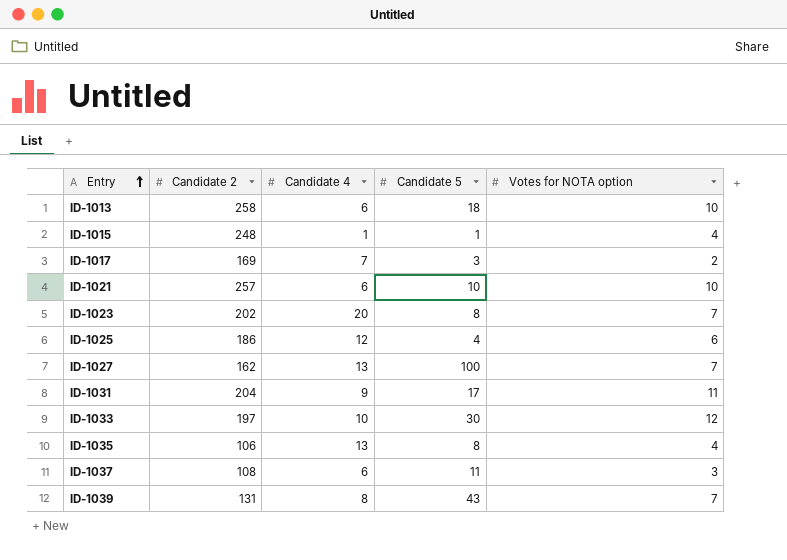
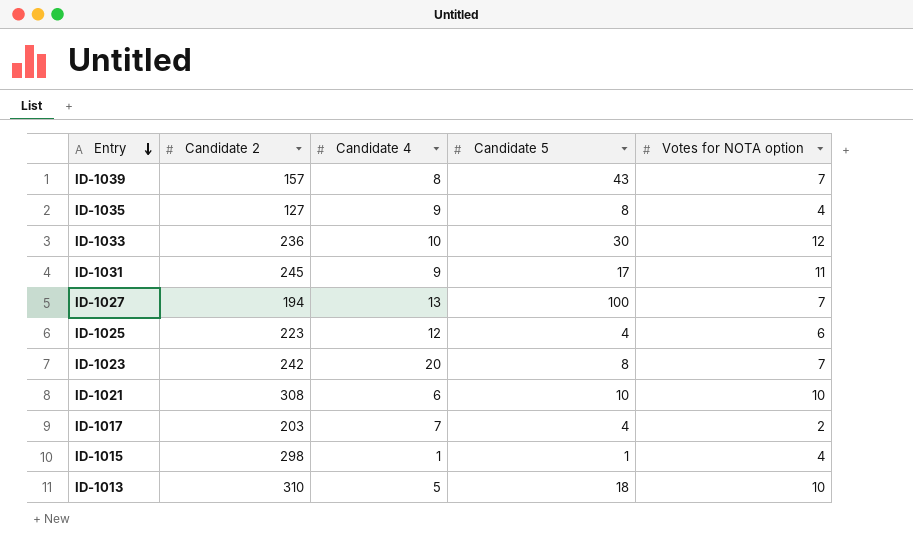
row order: Entry ascending -> Entry descending
row ID-1037: 108 | 6 | 11 | 3 -> none
ID-1039 | Candidate 2: 131 -> 157
ID-1035 | Candidate 2: 106 -> 127
ID-1035 | Candidate 4: 13 -> 9
ID-1033 | Candidate 2: 197 -> 236
ID-1031 | Candidate 2: 204 -> 245
ID-1027 | Candidate 2: 162 -> 194
ID-1025 | Candidate 2: 186 -> 223
ID-1023 | Candidate 2: 202 -> 242
ID-1021 | Candidate 2: 257 -> 308
ID-1017 | Candidate 2: 169 -> 203
ID-1017 | Candidate 5: 3 -> 4
ID-1015 | Candidate 2: 248 -> 298
ID-1013 | Candidate 2: 258 -> 310
ID-1013 | Candidate 4: 6 -> 5

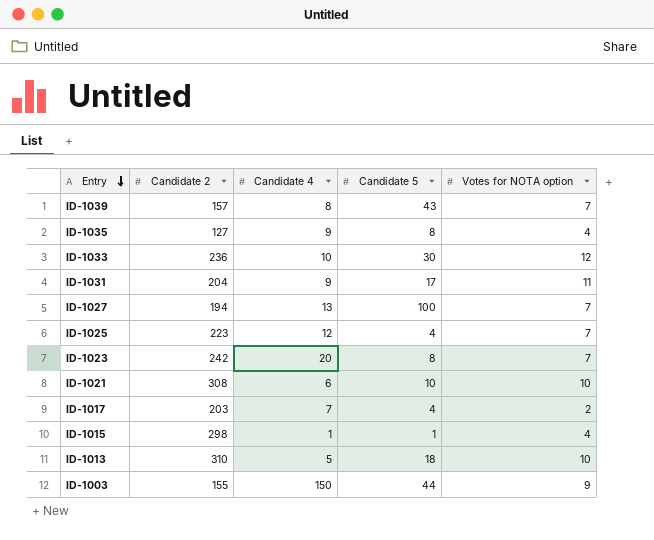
ID-1031 | Candidate 2: 245 -> 204
ID-1025 | Votes for NOTA option: 6 -> 7
row ID-1003: none -> 155 | 150 | 44 | 9

